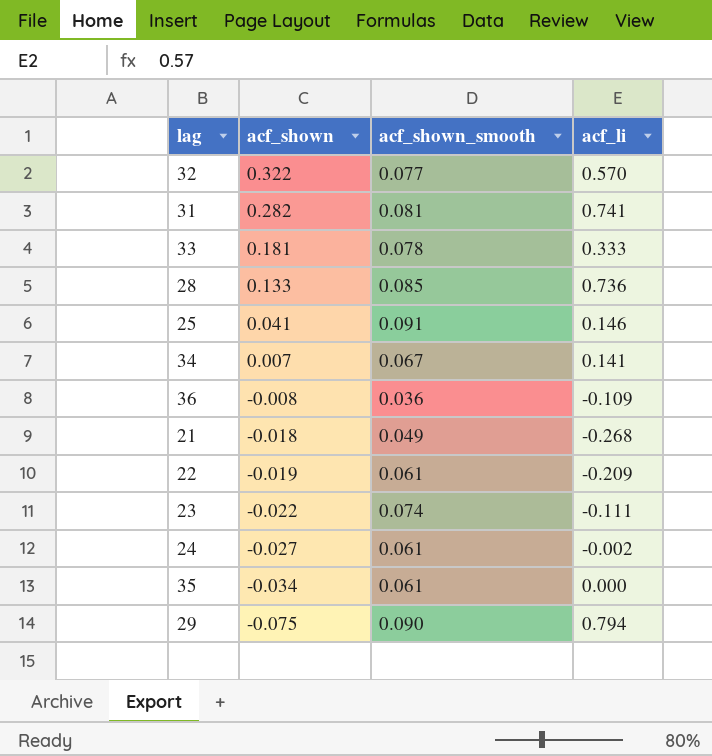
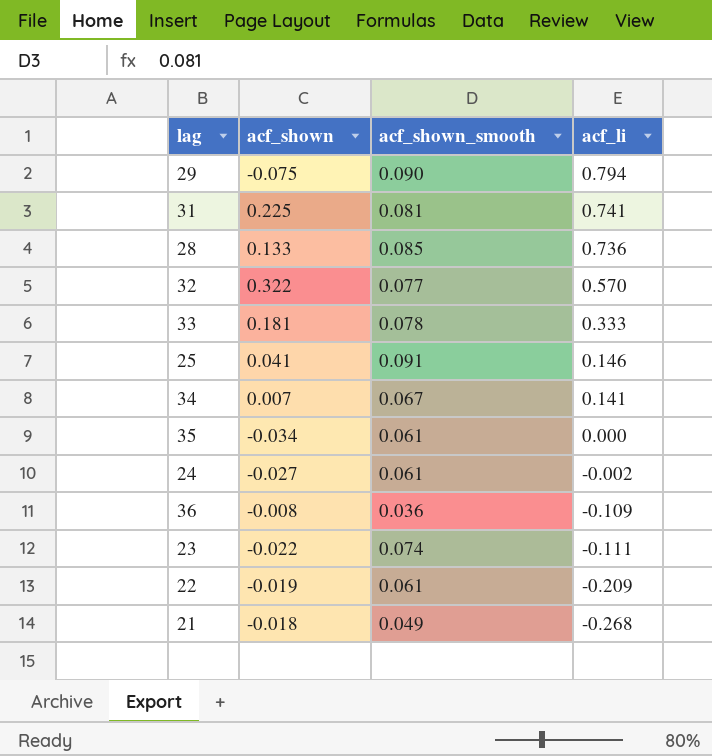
row order: acf_shown descending -> acf_li descending
31 | acf_shown: 0.282 -> 0.225

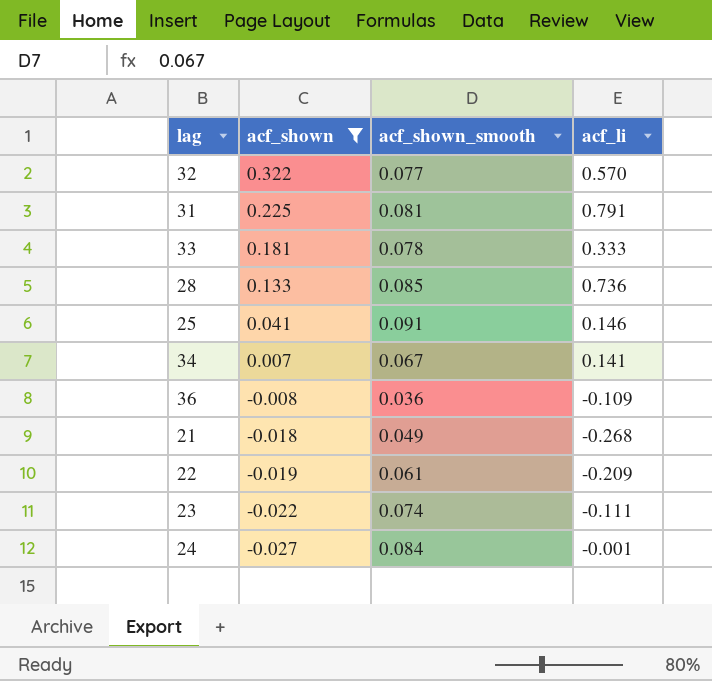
filter: none -> acf_shown >= -0.027
row order: acf_li descending -> acf_shown descending
31 | acf_li: 0.741 -> 0.791
24 | acf_shown_smooth: 0.061 -> 0.084
24 | acf_li: -0.002 -> -0.001

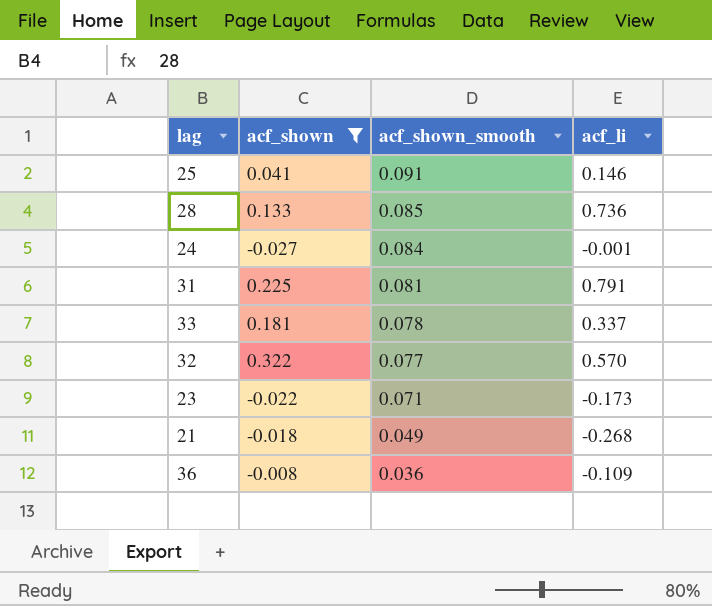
row order: acf_shown descending -> acf_shown_smooth descending
row 34: 0.007 | 0.067 | 0.141 -> none
row 22: -0.019 | 0.061 | -0.209 -> none
33 | acf_li: 0.333 -> 0.337
23 | acf_shown_smooth: 0.074 -> 0.071
23 | acf_li: -0.111 -> -0.173

